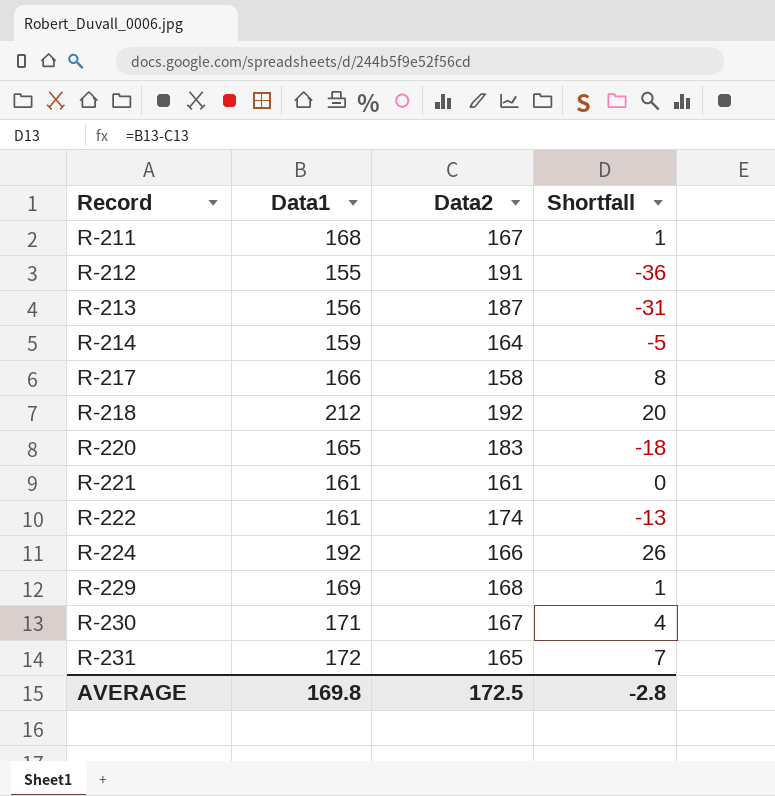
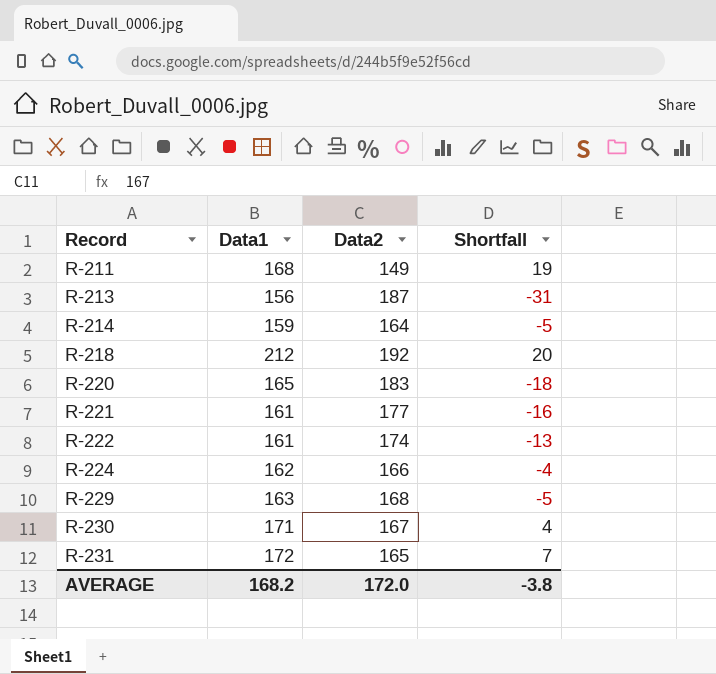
row R-212: 155 | 191 | -36 -> none
row R-217: 166 | 158 | 8 -> none
R-211 | Data2: 167 -> 149
R-211 | Shortfall: 1 -> 19
R-221 | Data2: 161 -> 177
R-221 | Shortfall: 0 -> -16
R-224 | Data1: 192 -> 162
R-224 | Shortfall: 26 -> -4
R-229 | Data1: 169 -> 163
R-229 | Shortfall: 1 -> -5
AVERAGE | Data1: 169.8 -> 168.2
AVERAGE | Data2: 172.5 -> 172.0
AVERAGE | Shortfall: -2.8 -> -3.8

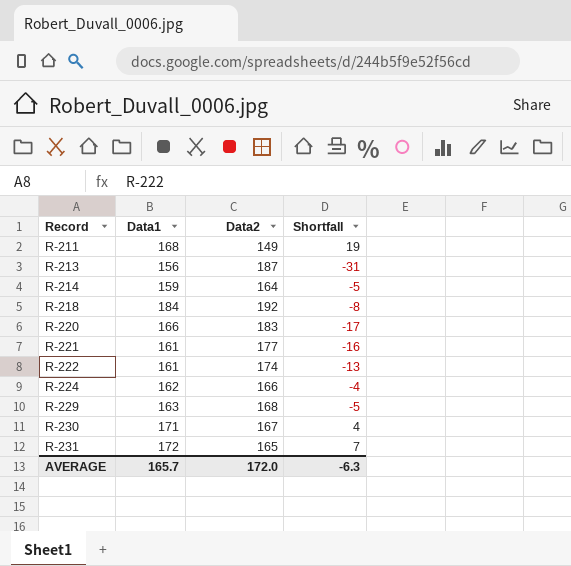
R-218 | Data1: 212 -> 184
R-218 | Shortfall: 20 -> -8
R-220 | Data1: 165 -> 166
R-220 | Shortfall: -18 -> -17
AVERAGE | Data1: 168.2 -> 165.7
AVERAGE | Shortfall: -3.8 -> -6.3

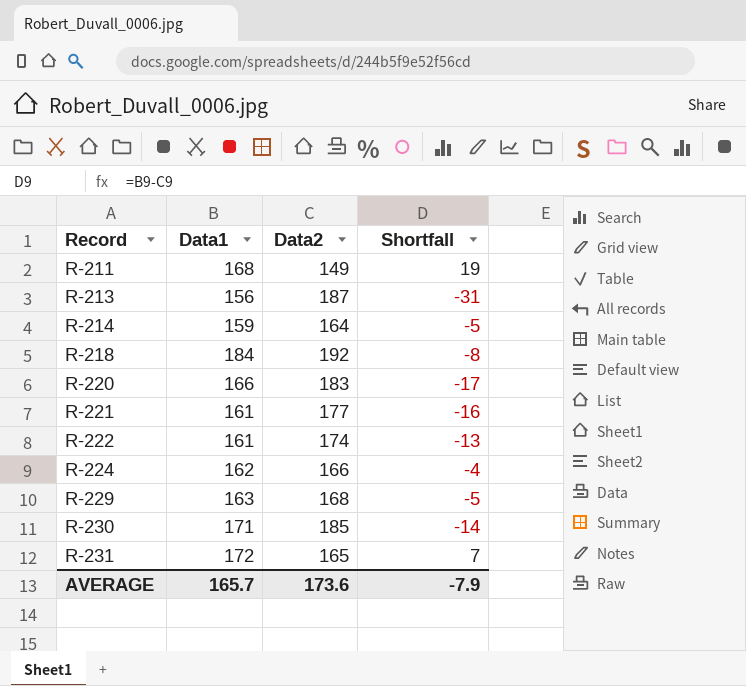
R-230 | Data2: 167 -> 185
R-230 | Shortfall: 4 -> -14
AVERAGE | Data2: 172.0 -> 173.6
AVERAGE | Shortfall: -6.3 -> -7.9

